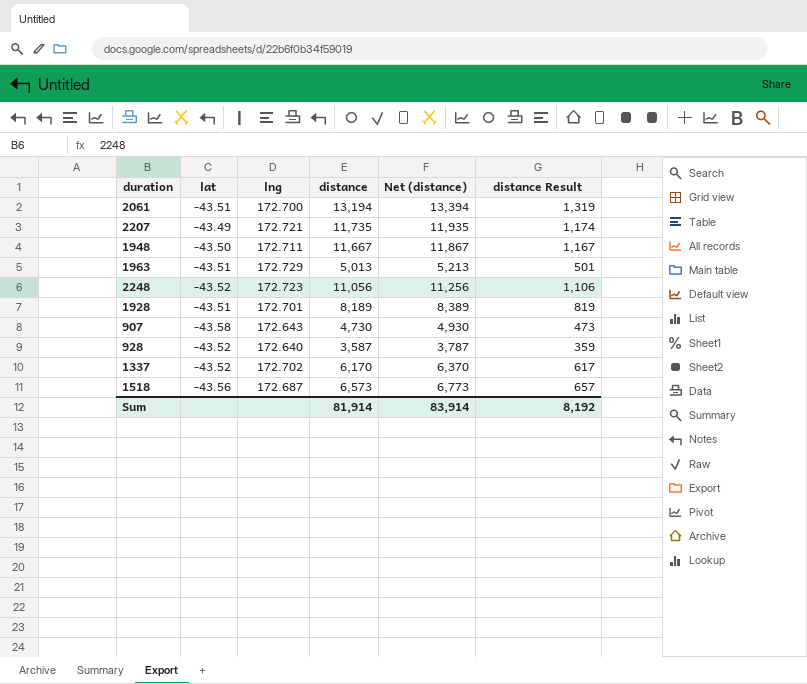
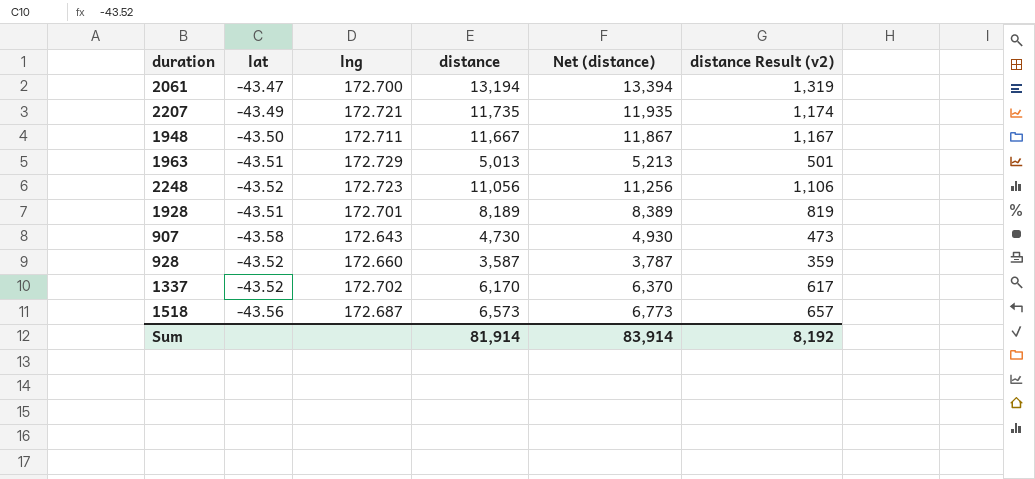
column name: distance Result -> distance Result (v2)
2061 | lat: -43.51 -> -43.47
928 | lng: 172.640 -> 172.660

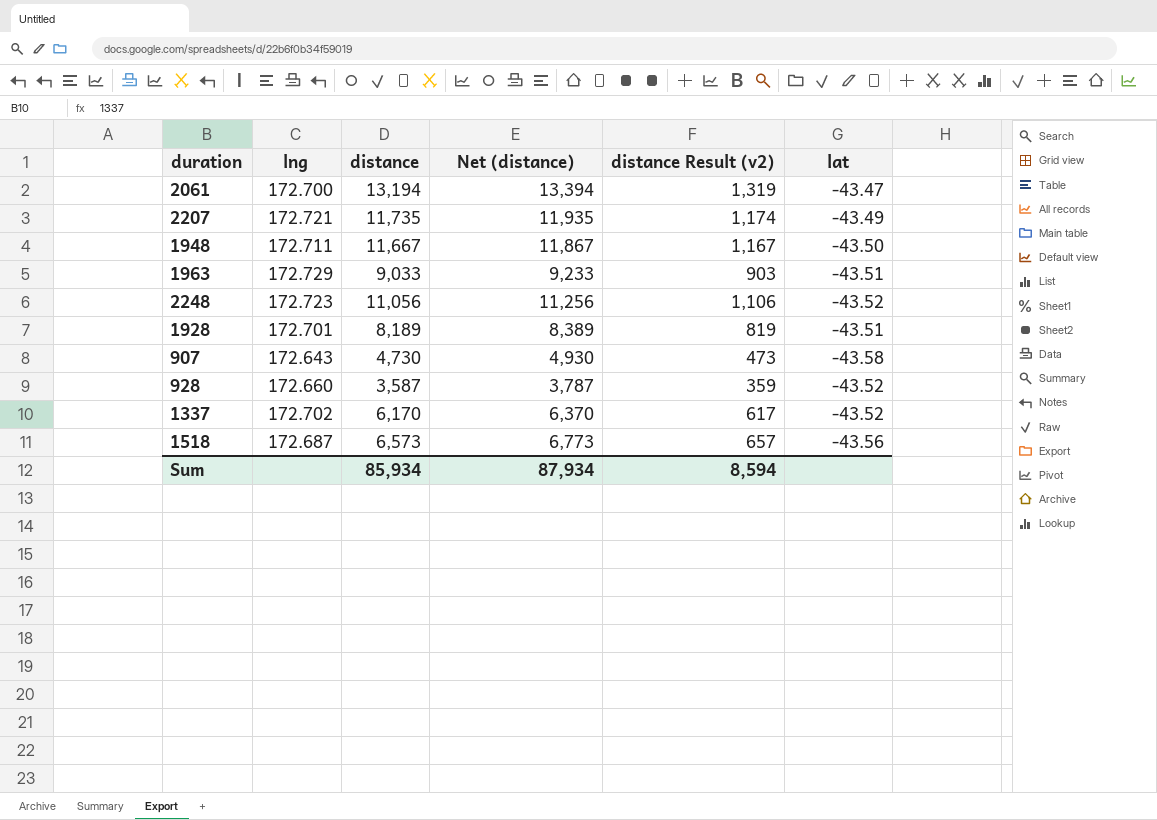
column lat | position: 2 -> 6
1963 | distance: 5,013 -> 9,033
1963 | Net (distance): 5,213 -> 9,233
1963 | distance Result (v2): 501 -> 903
Sum | distance: 81,914 -> 85,934
Sum | Net (distance): 83,914 -> 87,934
Sum | distance Result (v2): 8,192 -> 8,594

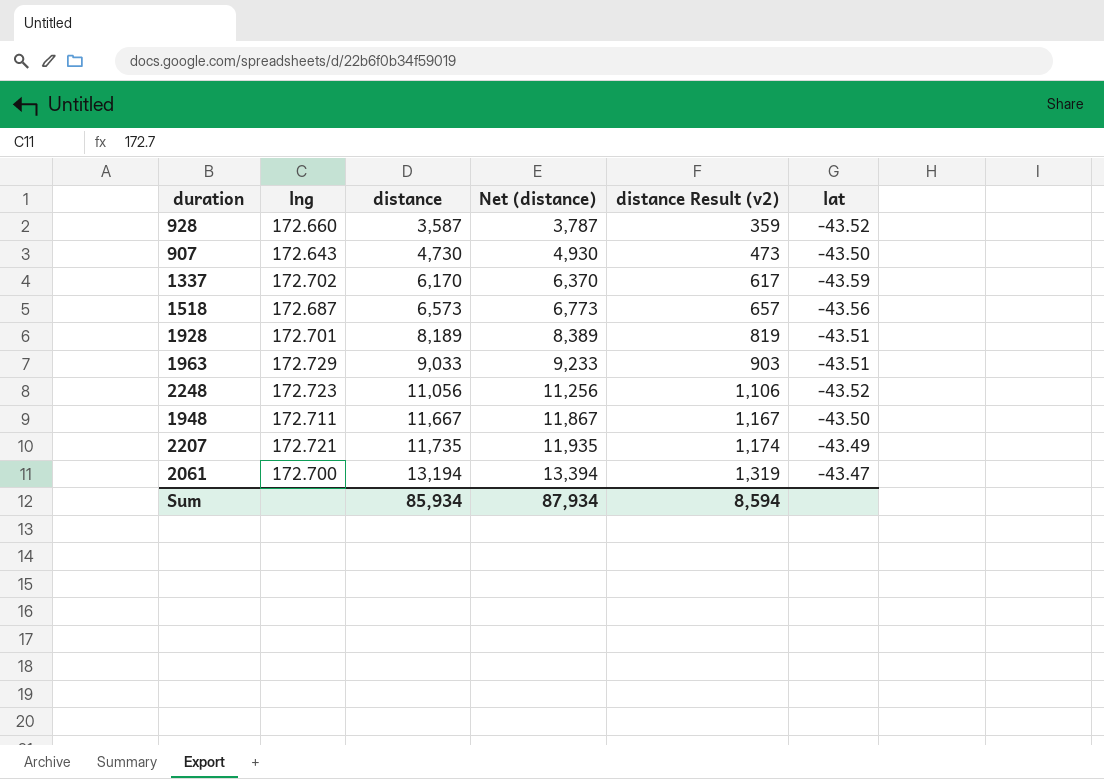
row order: none -> distance ascending
907 | lat: -43.58 -> -43.50
1337 | lat: -43.52 -> -43.59

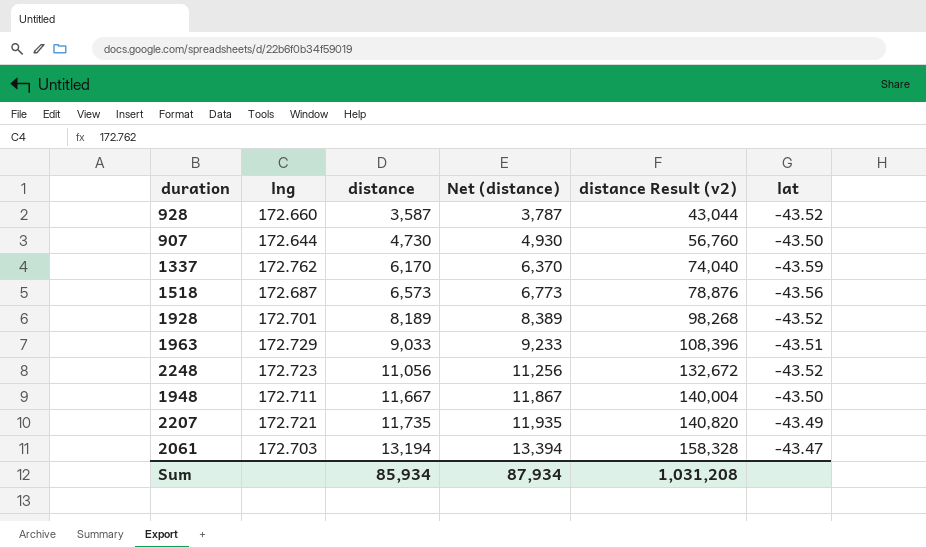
column distance Result (v2) | formula: [distance] * 0.1 -> [distance] * 12
907 | lng: 172.643 -> 172.644
1337 | lng: 172.702 -> 172.762
1928 | lat: -43.51 -> -43.52
2061 | lng: 172.700 -> 172.703
Sum | distance Result (v2): 8,594 -> 1,031,208

